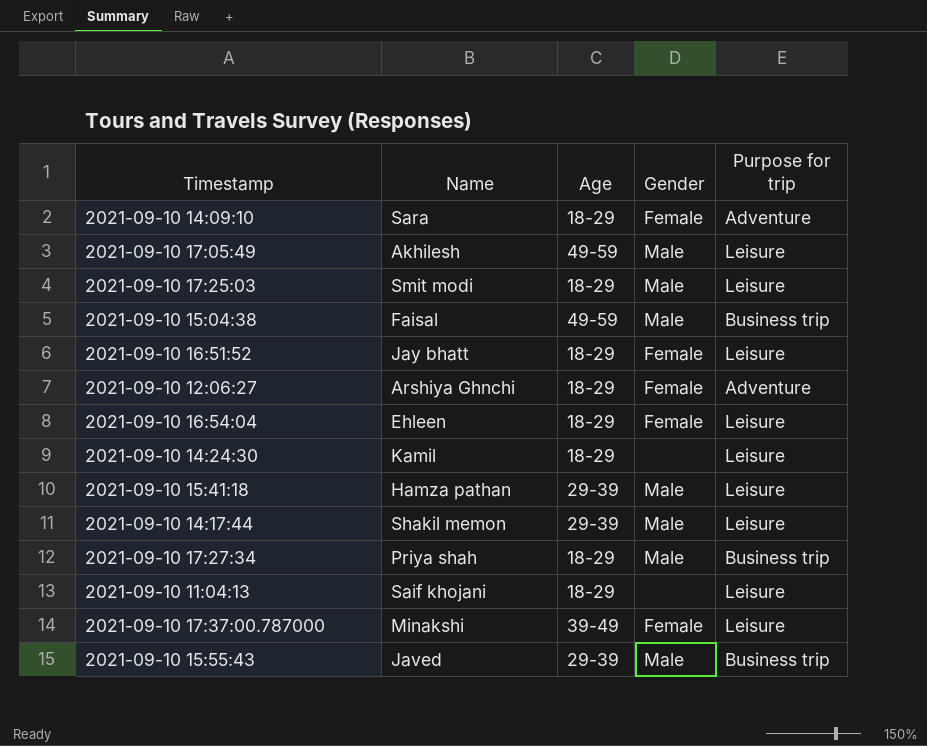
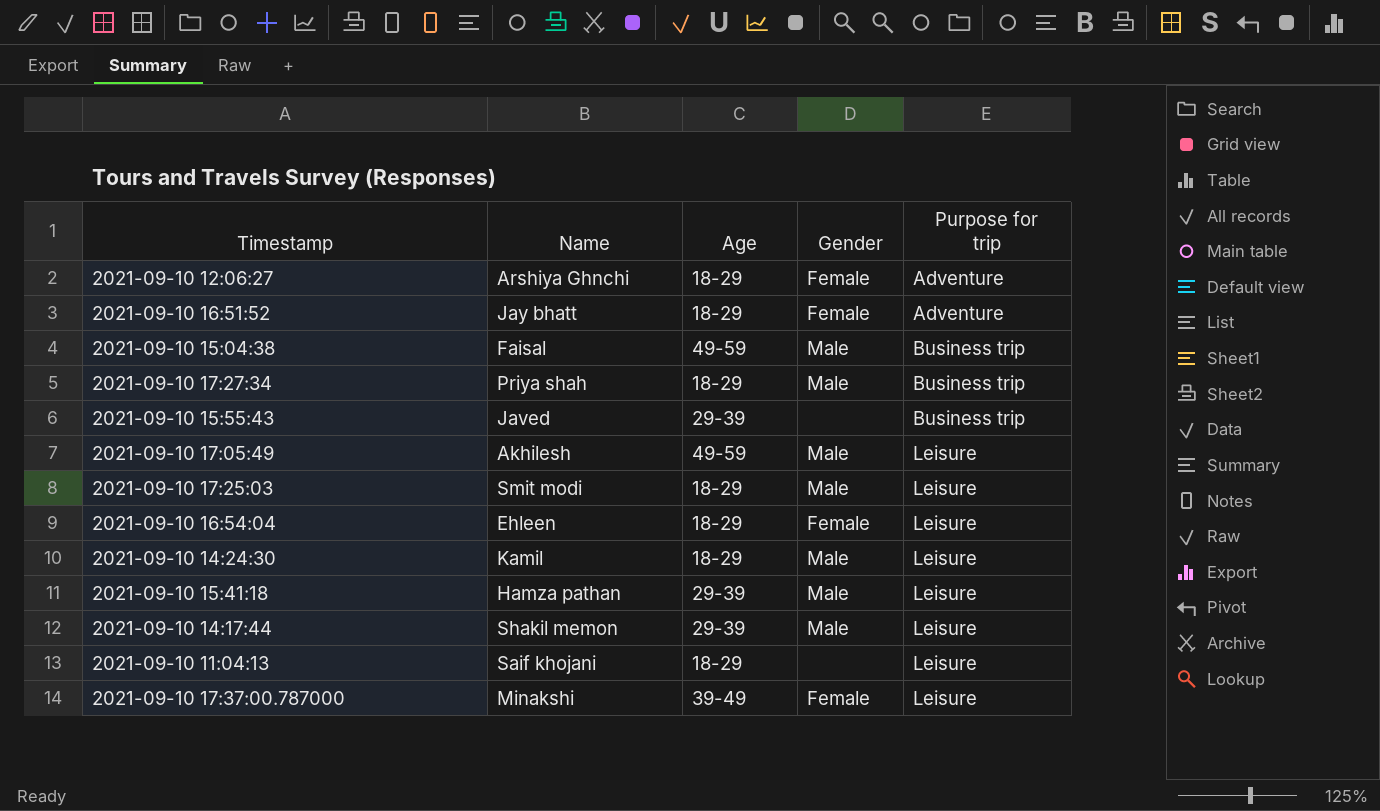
row order: none -> Purpose for trip ascending
row 2021-09-10 14:09:10: Sara | 18-29 | Female | Adventure -> none
2021-09-10 16:51:52 | Purpose for trip: Leisure -> Adventure
2021-09-10 15:55:43 | Gender: Male -> none
2021-09-10 14:24:30 | Gender: none -> Male

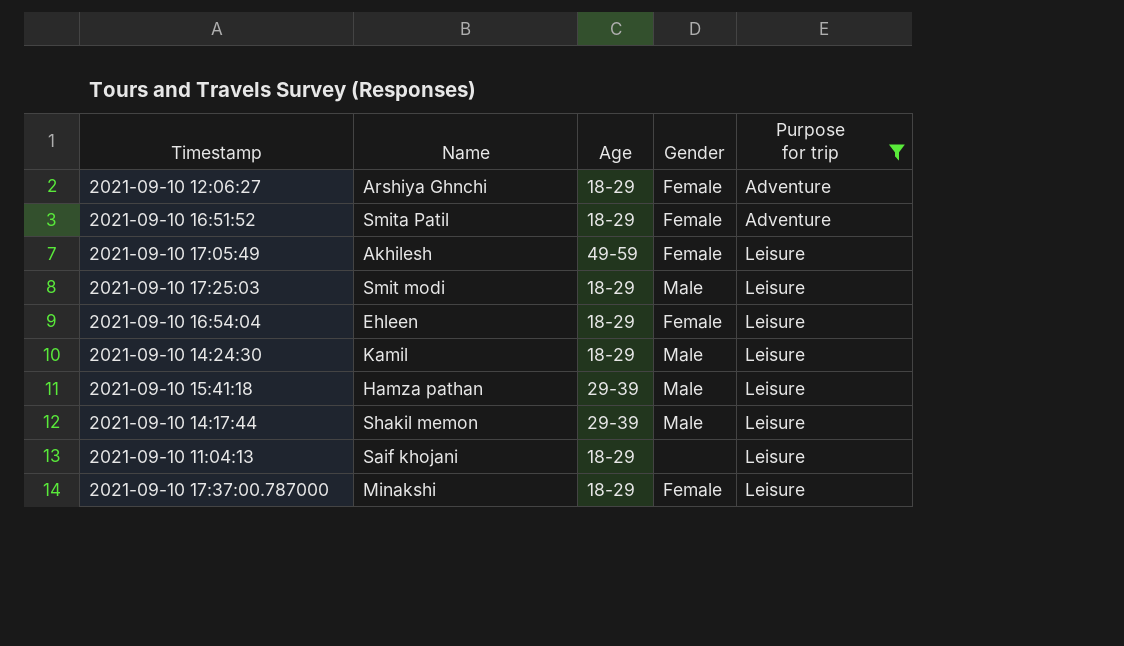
filter: none -> Purpose for trip != Business trip
2021-09-10 16:51:52 | Name: Jay bhatt -> Smita Patil
2021-09-10 17:05:49 | Gender: Male -> Female
2021-09-10 17:37:00.787000 | Age: 39-49 -> 18-29

